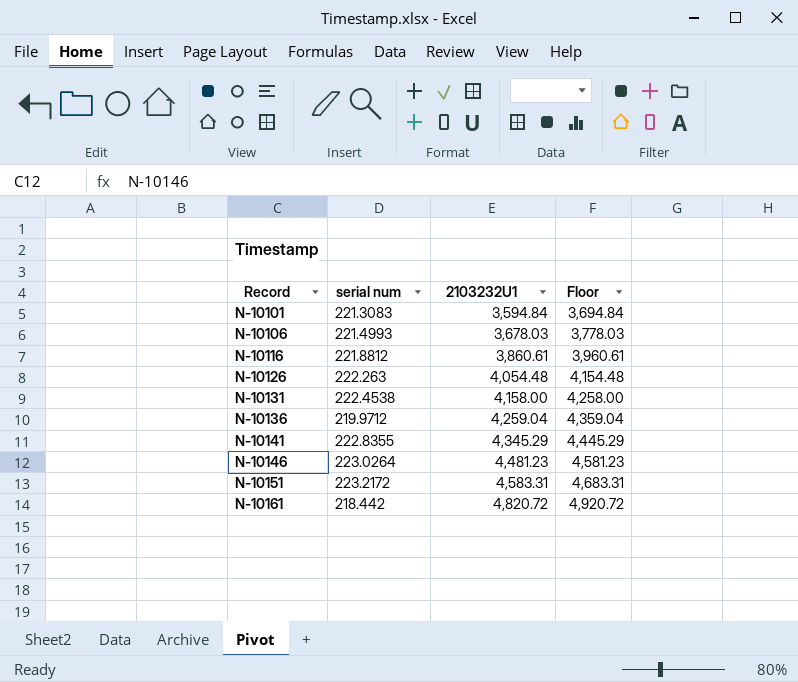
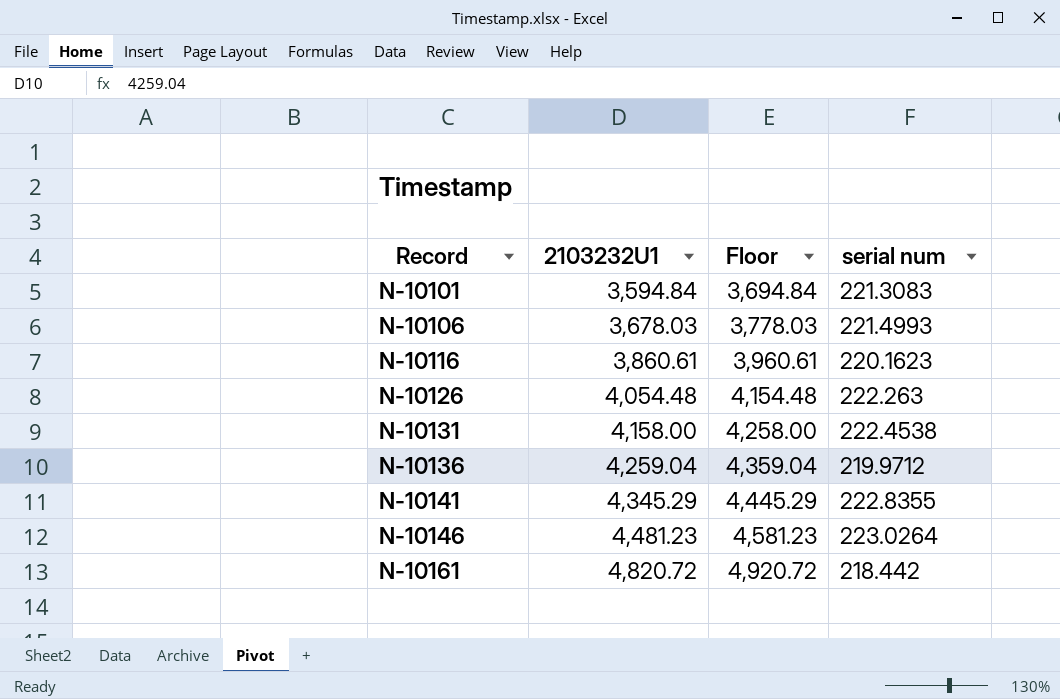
column serial num | position: 2 -> 4
row N-10151: 223.2172 | 4,583.31 | 4,683.31 -> none
N-10116 | serial num: 221.8812 -> 220.1623

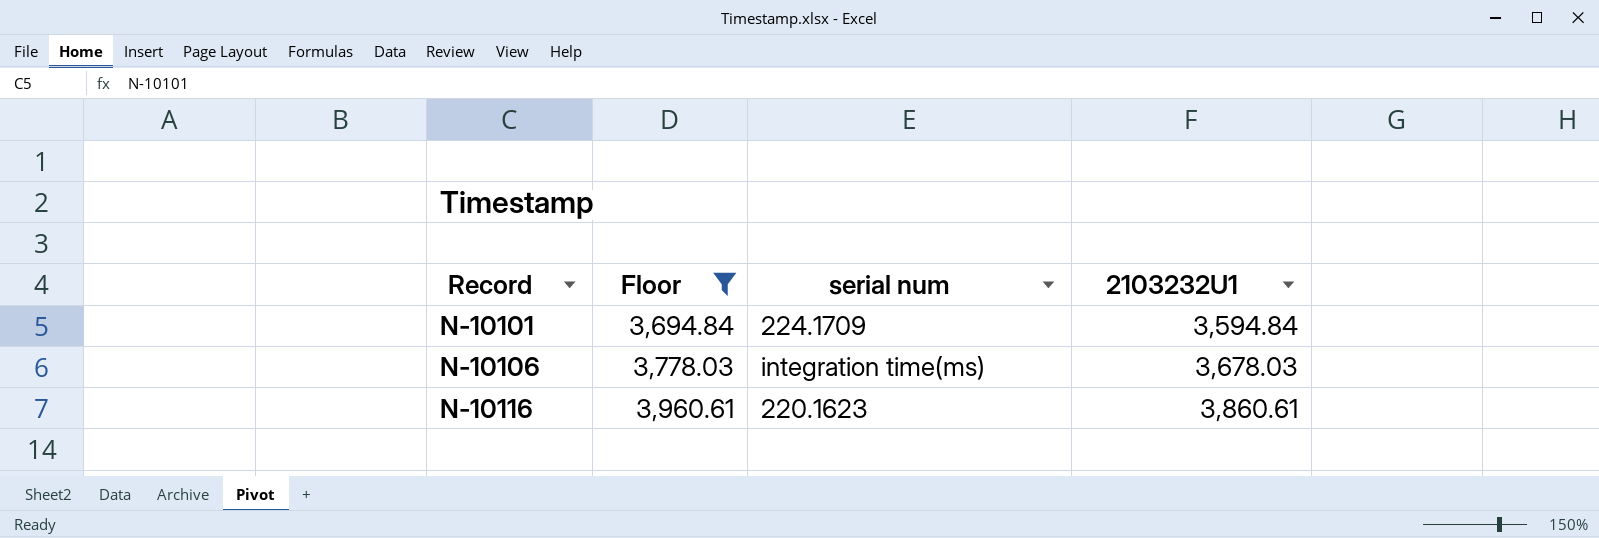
filter: none -> Floor <= 3,960.61
column 2103232U1 | position: 2 -> 4
N-10101 | serial num: 221.3083 -> 224.1709
N-10106 | serial num: 221.4993 -> integration time(ms)

